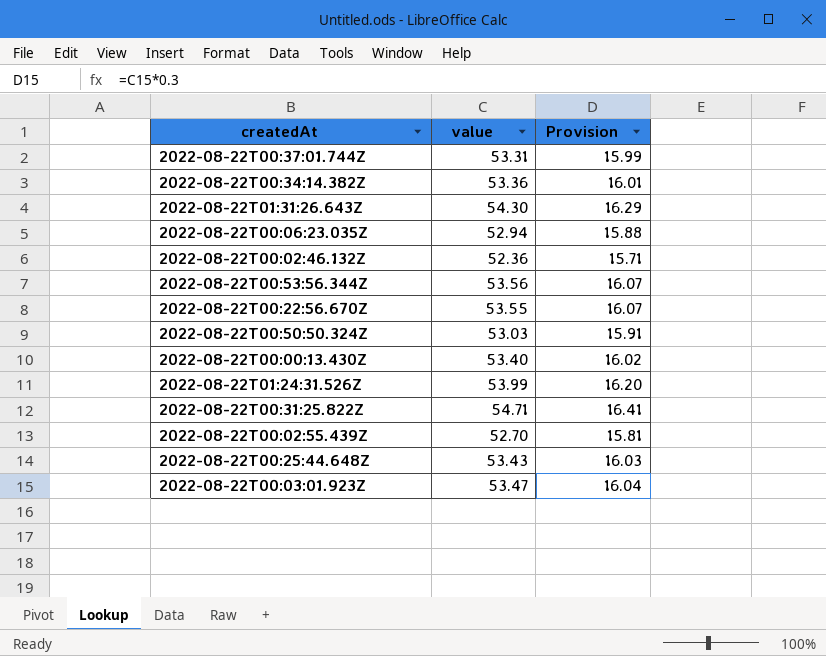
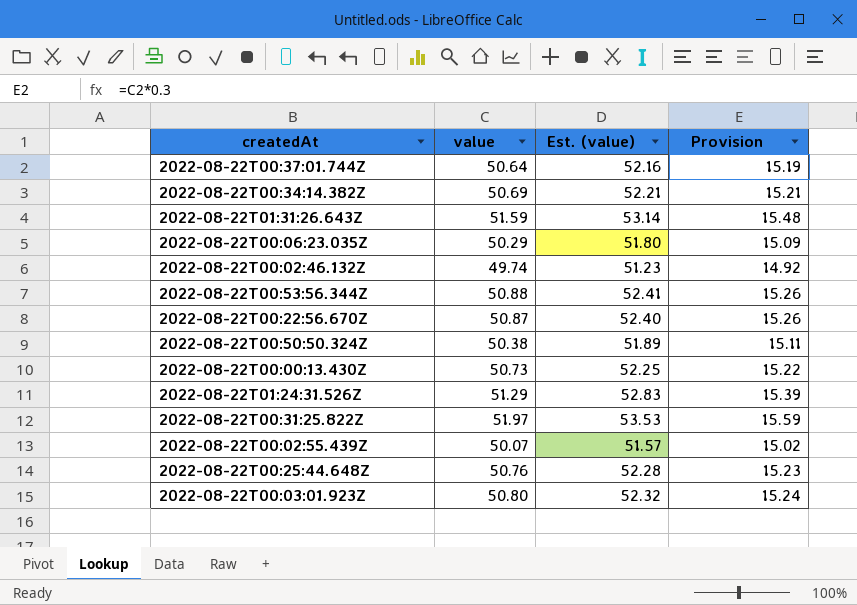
column Est. (value) | formula: none -> [value] * 1.03
2022-08-22T00:37:01.744Z | value: 53.31 -> 50.64
2022-08-22T00:37:01.744Z | Provision: 15.99 -> 15.19
2022-08-22T00:34:14.382Z | value: 53.36 -> 50.69
2022-08-22T00:34:14.382Z | Provision: 16.01 -> 15.21
2022-08-22T01:31:26.643Z | value: 54.30 -> 51.59
2022-08-22T01:31:26.643Z | Provision: 16.29 -> 15.48
2022-08-22T00:06:23.035Z | value: 52.94 -> 50.29
2022-08-22T00:06:23.035Z | Provision: 15.88 -> 15.09
2022-08-22T00:02:46.132Z | value: 52.36 -> 49.74
2022-08-22T00:02:46.132Z | Provision: 15.71 -> 14.92
2022-08-22T00:53:56.344Z | value: 53.56 -> 50.88
2022-08-22T00:53:56.344Z | Provision: 16.07 -> 15.26
2022-08-22T00:22:56.670Z | value: 53.55 -> 50.87
2022-08-22T00:22:56.670Z | Provision: 16.07 -> 15.26
2022-08-22T00:50:50.324Z | value: 53.03 -> 50.38
2022-08-22T00:50:50.324Z | Provision: 15.91 -> 15.11
2022-08-22T00:00:13.430Z | value: 53.40 -> 50.73
2022-08-22T00:00:13.430Z | Provision: 16.02 -> 15.22
2022-08-22T01:24:31.526Z | value: 53.99 -> 51.29
2022-08-22T01:24:31.526Z | Provision: 16.20 -> 15.39
2022-08-22T00:31:25.822Z | value: 54.71 -> 51.97
2022-08-22T00:31:25.822Z | Provision: 16.41 -> 15.59
2022-08-22T00:02:55.439Z | value: 52.70 -> 50.07
2022-08-22T00:02:55.439Z | Provision: 15.81 -> 15.02
2022-08-22T00:25:44.648Z | value: 53.43 -> 50.76
2022-08-22T00:25:44.648Z | Provision: 16.03 -> 15.23
2022-08-22T00:03:01.923Z | value: 53.47 -> 50.80
2022-08-22T00:03:01.923Z | Provision: 16.04 -> 15.24

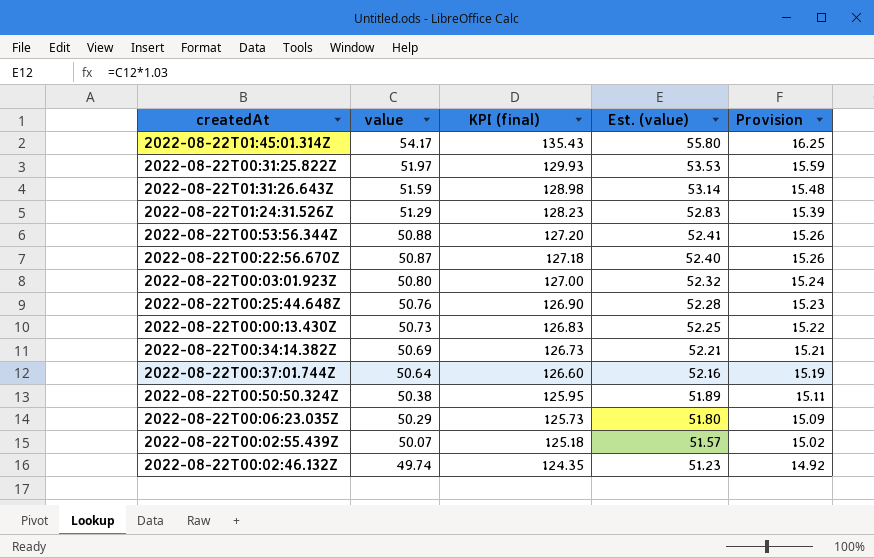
row order: none -> value descending
column KPI (final) | formula: none -> [value] * 2.5
row 2022-08-22T01:45:01.314Z: none -> 54.17 | 135.43 | 55.80 | 16.25

